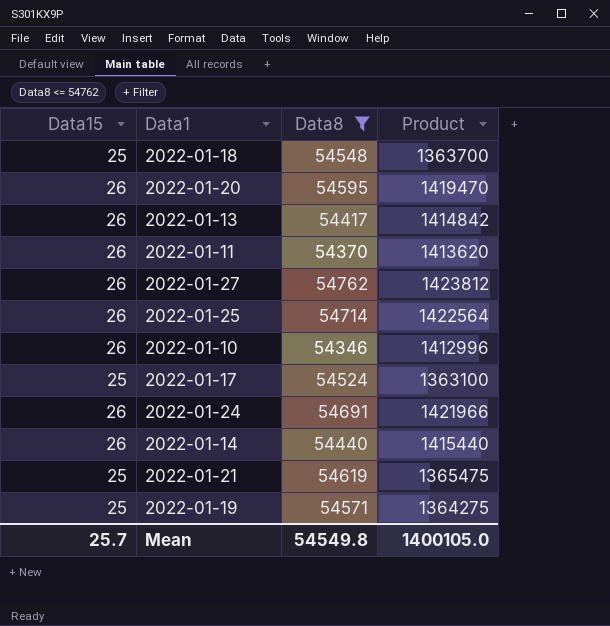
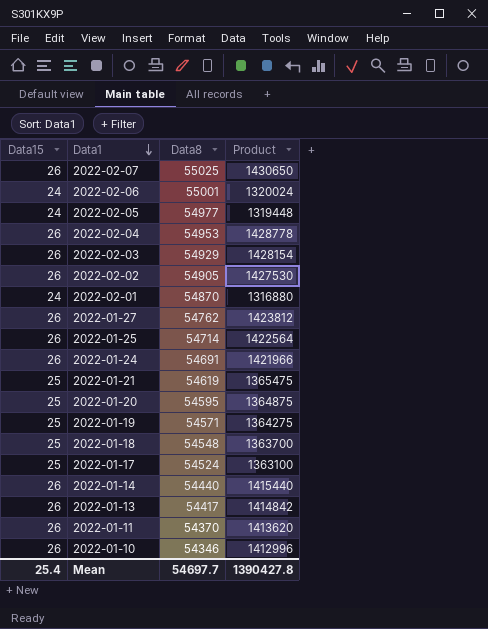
filter: Data8 <= 54762 -> none
row order: none -> Data1 descending
2022-01-20 | Data15: 26 -> 25
2022-01-20 | Product: 1419470 -> 1364875
Mean | Data15: 25.7 -> 25.4
Mean | Data8: 54549.8 -> 54697.7
Mean | Product: 1400105.0 -> 1390427.8

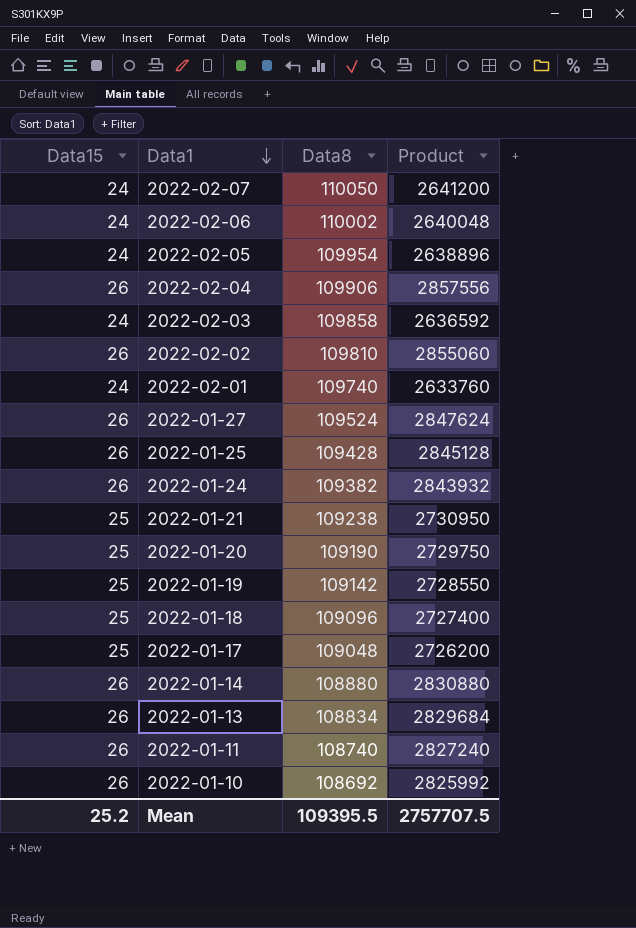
2022-02-07 | Data15: 26 -> 24
2022-02-07 | Data8: 55025 -> 110050
2022-02-07 | Product: 1430650 -> 2641200
2022-02-06 | Data8: 55001 -> 110002
2022-02-06 | Product: 1320024 -> 2640048
2022-02-05 | Data8: 54977 -> 109954
2022-02-05 | Product: 1319448 -> 2638896
2022-02-04 | Data8: 54953 -> 109906
2022-02-04 | Product: 1428778 -> 2857556
2022-02-03 | Data15: 26 -> 24
2022-02-03 | Data8: 54929 -> 109858
2022-02-03 | Product: 1428154 -> 2636592
2022-02-02 | Data8: 54905 -> 109810
2022-02-02 | Product: 1427530 -> 2855060
2022-02-01 | Data8: 54870 -> 109740
2022-02-01 | Product: 1316880 -> 2633760
2022-01-27 | Data8: 54762 -> 109524
2022-01-27 | Product: 1423812 -> 2847624
2022-01-25 | Data8: 54714 -> 109428
2022-01-25 | Product: 1422564 -> 2845128
2022-01-24 | Data8: 54691 -> 109382
2022-01-24 | Product: 1421966 -> 2843932
2022-01-21 | Data8: 54619 -> 109238
2022-01-21 | Product: 1365475 -> 2730950
2022-01-20 | Data8: 54595 -> 109190
2022-01-20 | Product: 1364875 -> 2729750
2022-01-19 | Data8: 54571 -> 109142
2022-01-19 | Product: 1364275 -> 2728550
2022-01-18 | Data8: 54548 -> 109096
2022-01-18 | Product: 1363700 -> 2727400
2022-01-17 | Data8: 54524 -> 109048
2022-01-17 | Product: 1363100 -> 2726200
2022-01-14 | Data8: 54440 -> 108880
2022-01-14 | Product: 1415440 -> 2830880
2022-01-13 | Data8: 54417 -> 108834
2022-01-13 | Product: 1414842 -> 2829684
2022-01-11 | Data8: 54370 -> 108740
2022-01-11 | Product: 1413620 -> 2827240
2022-01-10 | Data8: 54346 -> 108692
2022-01-10 | Product: 1412996 -> 2825992
Mean | Data15: 25.4 -> 25.2
Mean | Data8: 54697.7 -> 109395.5
Mean | Product: 1390427.8 -> 2757707.5

